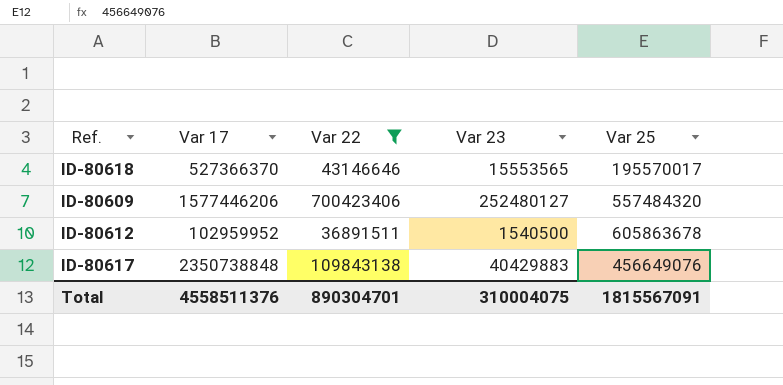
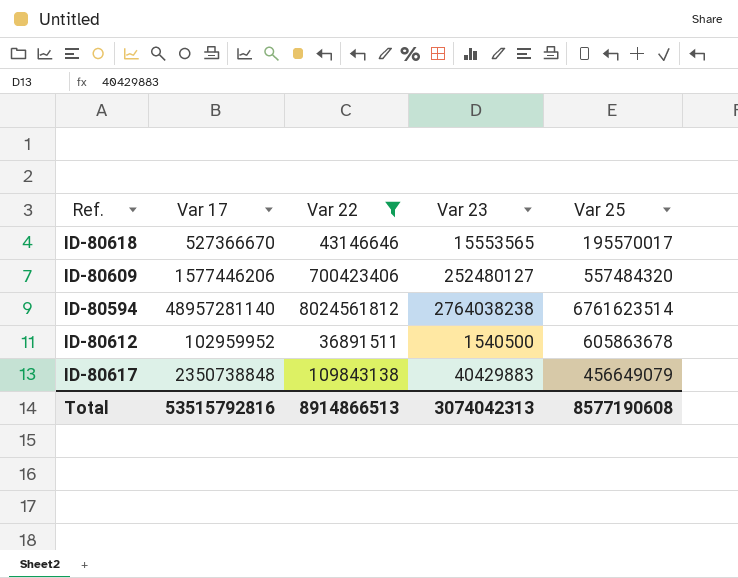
ID-80618 | Var 17: 527366370 -> 527366670
row ID-80594: none -> 48957281140 | 8024561812 | 2764038238 | 6761623514
ID-80617 | Var 25: 456649076 -> 456649079
Total | Var 17: 4558511376 -> 53515792816
Total | Var 22: 890304701 -> 8914866513
Total | Var 23: 310004075 -> 3074042313
Total | Var 25: 1815567091 -> 8577190608

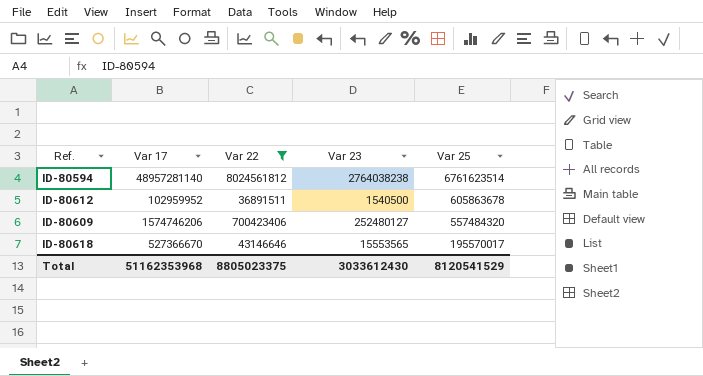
row order: none -> Var 25 descending
row ID-80617: 2350738848 | 109843138 | 40429883 | 456649079 -> none
ID-80609 | Var 17: 1577446206 -> 1574746206
Total | Var 17: 53515792816 -> 51162353968
Total | Var 22: 8914866513 -> 8805023375
Total | Var 23: 3074042313 -> 3033612430
Total | Var 25: 8577190608 -> 8120541529

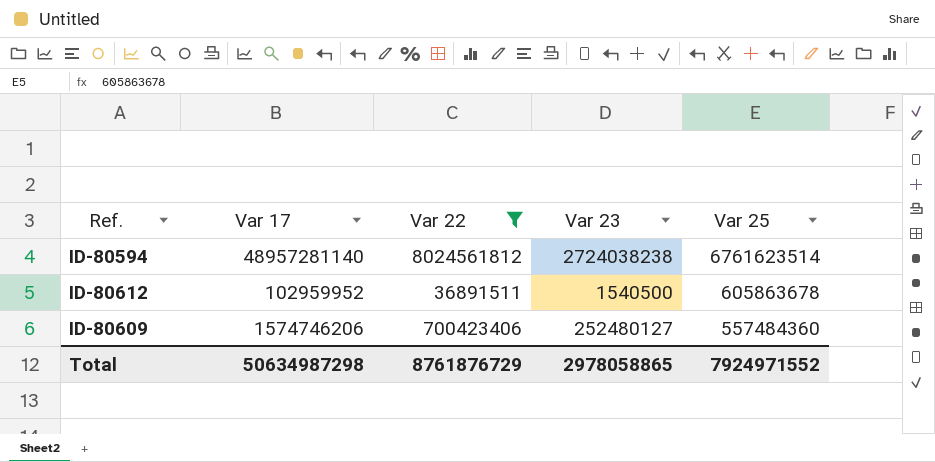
row ID-80618: 527366670 | 43146646 | 15553565 | 195570017 -> none
ID-80594 | Var 23: 2764038238 -> 2724038238
ID-80609 | Var 25: 557484320 -> 557484360
Total | Var 17: 51162353968 -> 50634987298
Total | Var 22: 8805023375 -> 8761876729
Total | Var 23: 3033612430 -> 2978058865
Total | Var 25: 8120541529 -> 7924971552

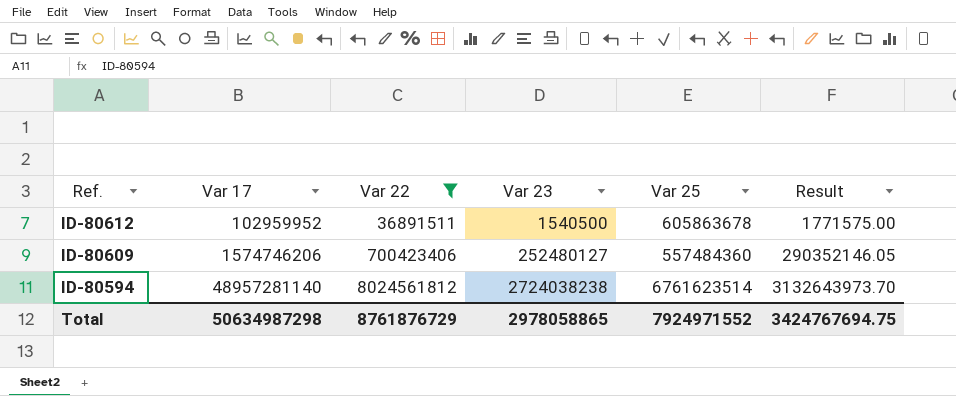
row order: Var 25 descending -> Ref. descending
column Result | formula: none -> [Var 23] * 1.15

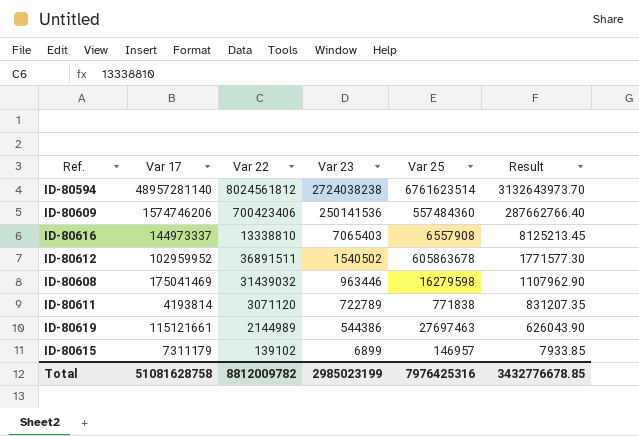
filter: Var 22 >= 36891511 -> none
row order: Ref. descending -> Var 23 descending
ID-80609 | Var 23: 252480127 -> 250141536
ID-80609 | Result: 290352146.05 -> 287662766.40
ID-80612 | Var 23: 1540500 -> 1540502
ID-80612 | Result: 1771575.00 -> 1771577.30
Total | Var 17: 50634987298 -> 51081628758
Total | Var 22: 8761876729 -> 8812009782
Total | Var 23: 2978058865 -> 2985023199
Total | Var 25: 7924971552 -> 7976425316
Total | Result: 3424767694.75 -> 3432776678.85

